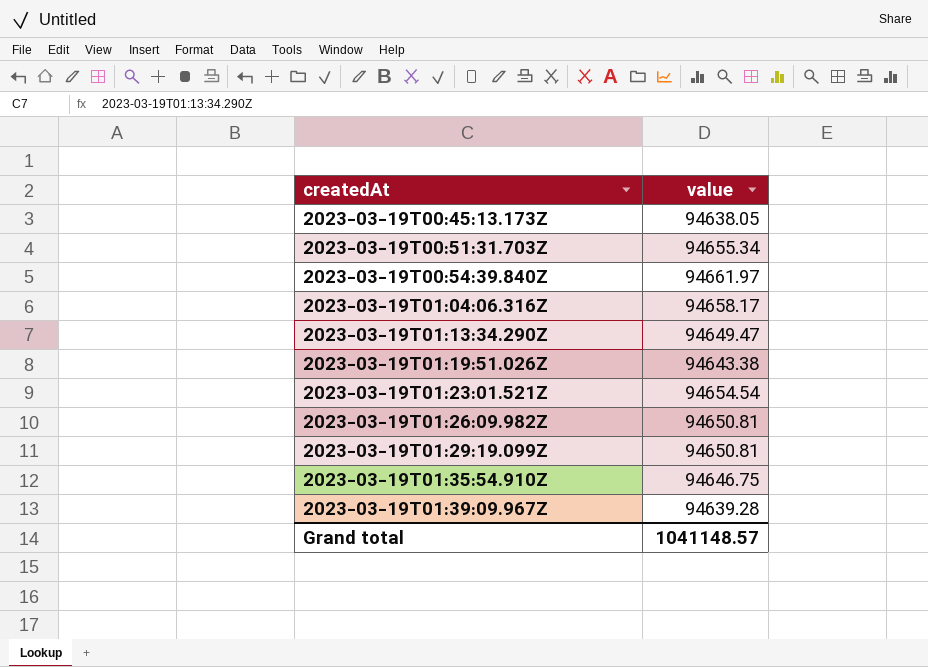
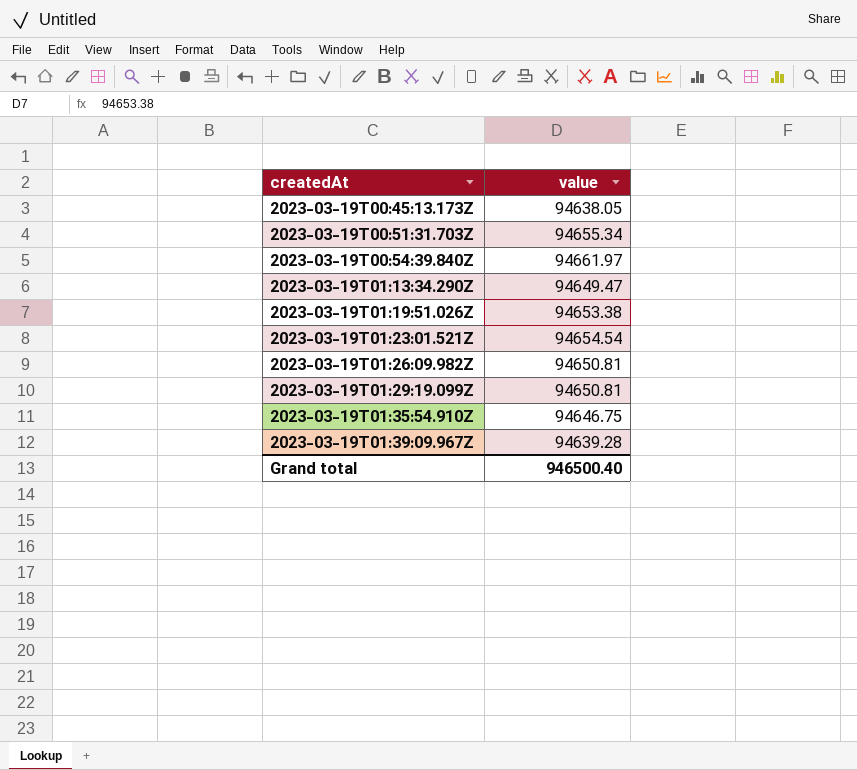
row 2023-03-19T01:04:06.316Z: 94658.17 -> none
2023-03-19T01:19:51.026Z | value: 94643.38 -> 94653.38
Grand total | value: 1041148.57 -> 946500.40

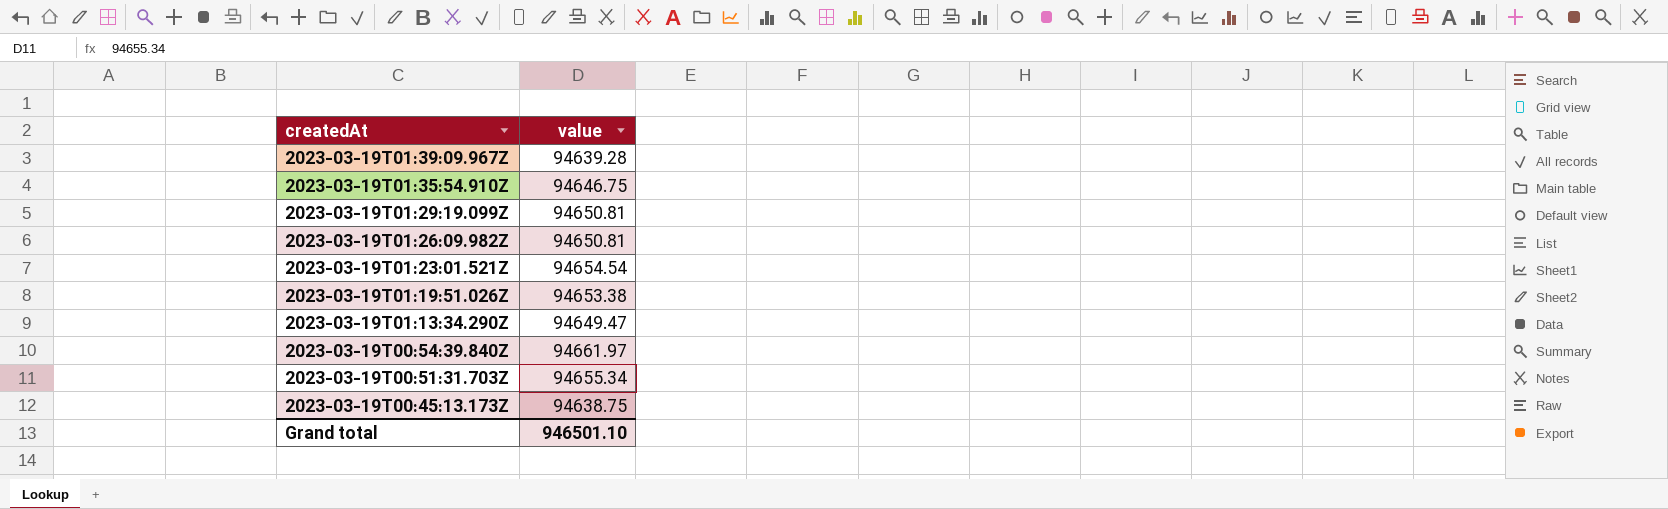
row order: createdAt ascending -> createdAt descending
2023-03-19T00:45:13.173Z | value: 94638.05 -> 94638.75
Grand total | value: 946500.40 -> 946501.10

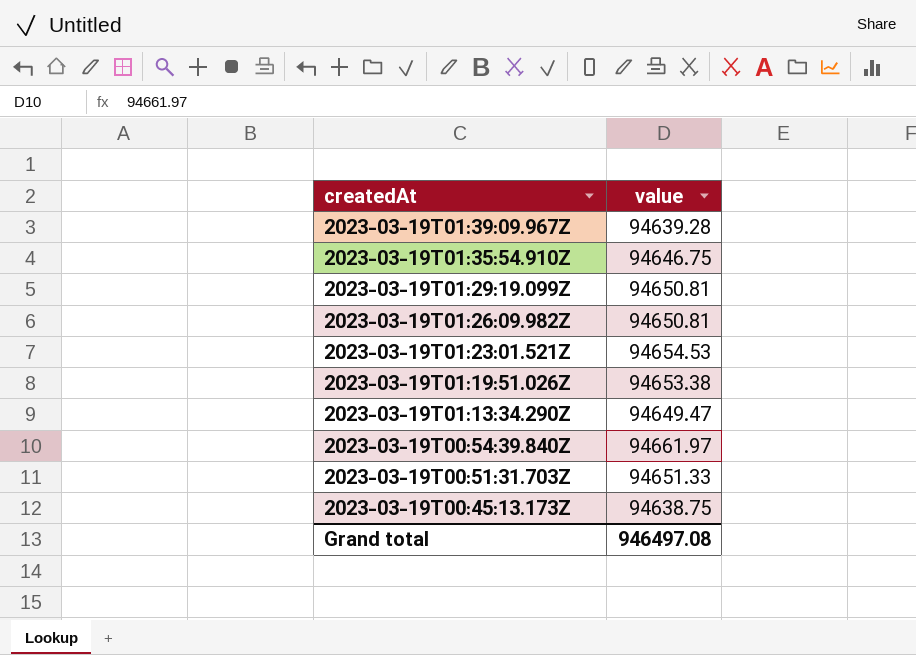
2023-03-19T01:23:01.521Z | value: 94654.54 -> 94654.53
2023-03-19T00:51:31.703Z | value: 94655.34 -> 94651.33
Grand total | value: 946501.10 -> 946497.08

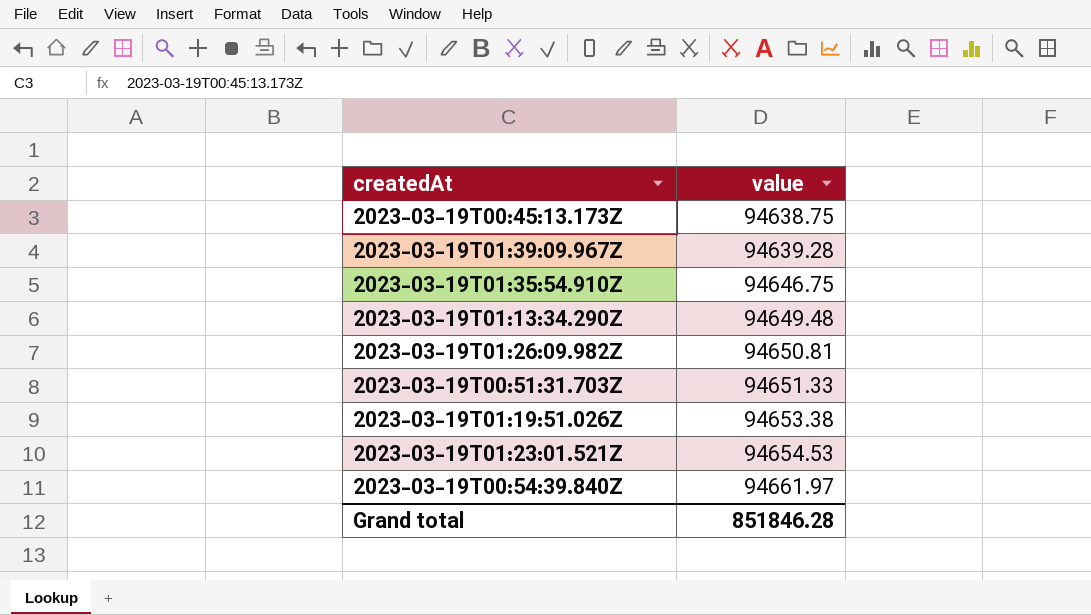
row order: createdAt descending -> value ascending
row 2023-03-19T01:29:19.099Z: 94650.81 -> none
2023-03-19T01:13:34.290Z | value: 94649.47 -> 94649.48
Grand total | value: 946497.08 -> 851846.28

